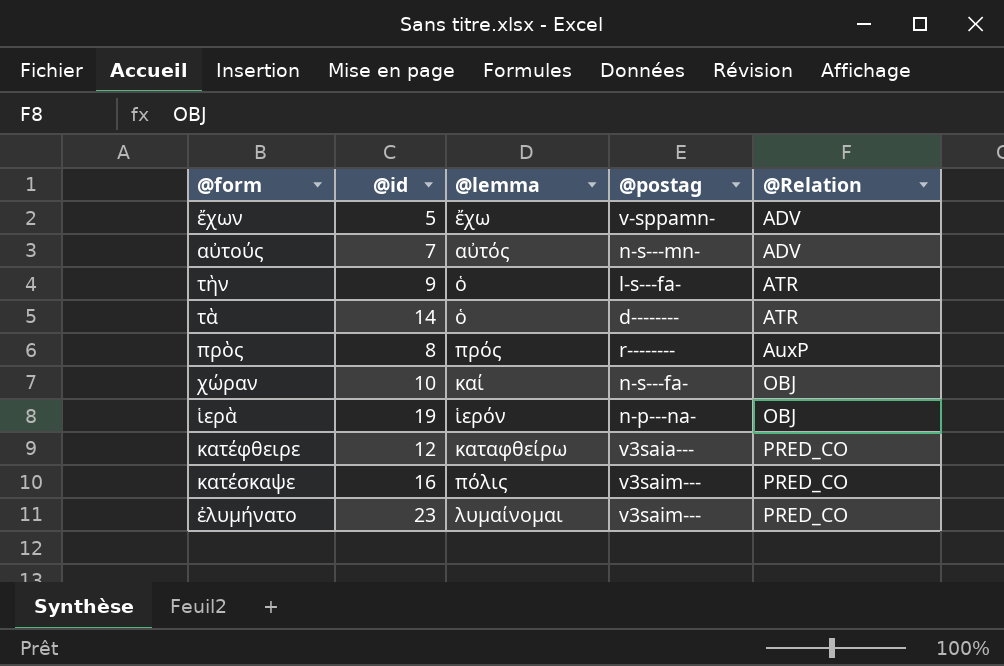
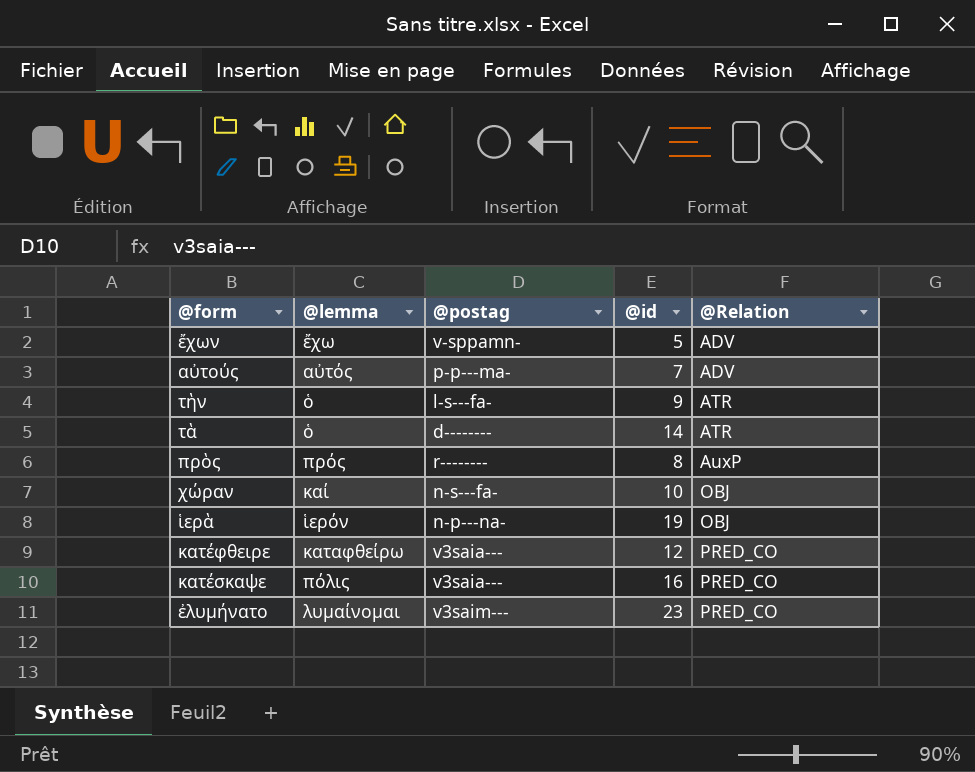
column @id | position: 2 -> 4
αὐτούς | @postag: n-s---mn- -> p-p---ma-
κατέσκαψε | @postag: v3saim--- -> v3saia---

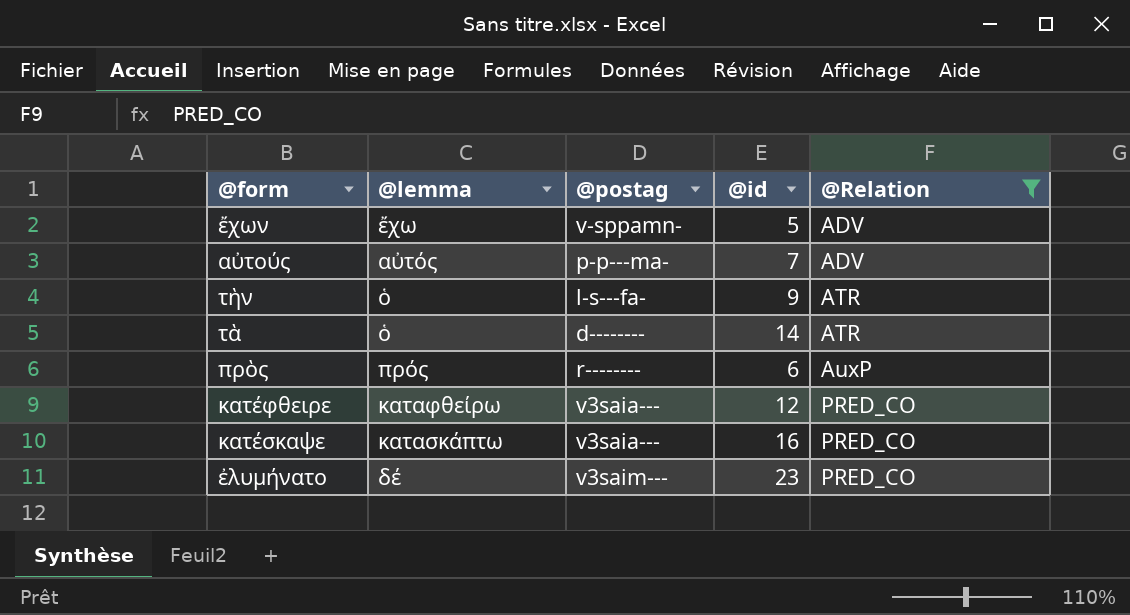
filter: none -> @Relation != OBJ
πρὸς | @id: 8 -> 6
κατέσκαψε | @lemma: πόλις -> κατασκάπτω
ἐλυμήνατο | @lemma: λυμαίνομαι -> δέ

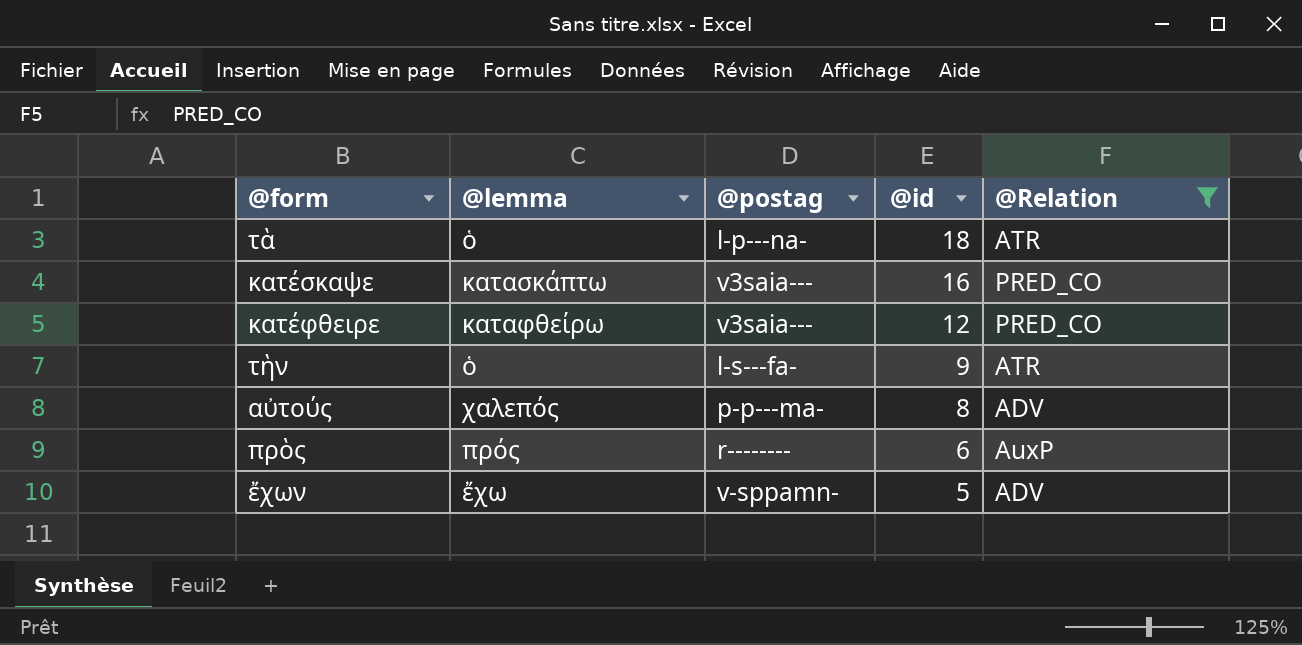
row order: @Relation ascending -> @id descending
row ἐλυμήνατο: δέ | v3saim--- | 23 | PRED_CO -> none
τὰ | @postag: d-------- -> l-p---na-
τὰ | @id: 14 -> 18
αὐτούς | @lemma: αὐτός -> χαλεπός
αὐτούς | @id: 7 -> 8

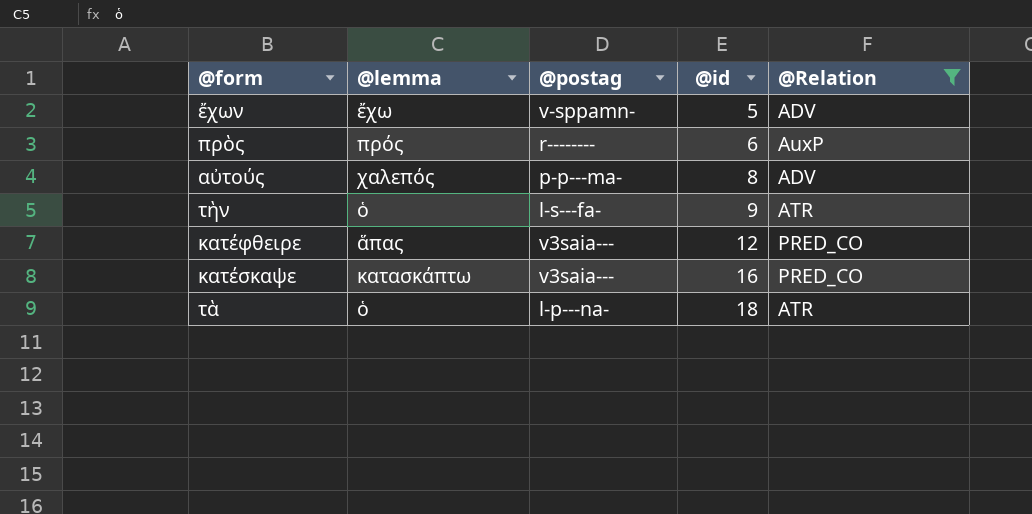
row order: @id descending -> @id ascending
κατέφθειρε | @lemma: καταφθείρω -> ἅπας

